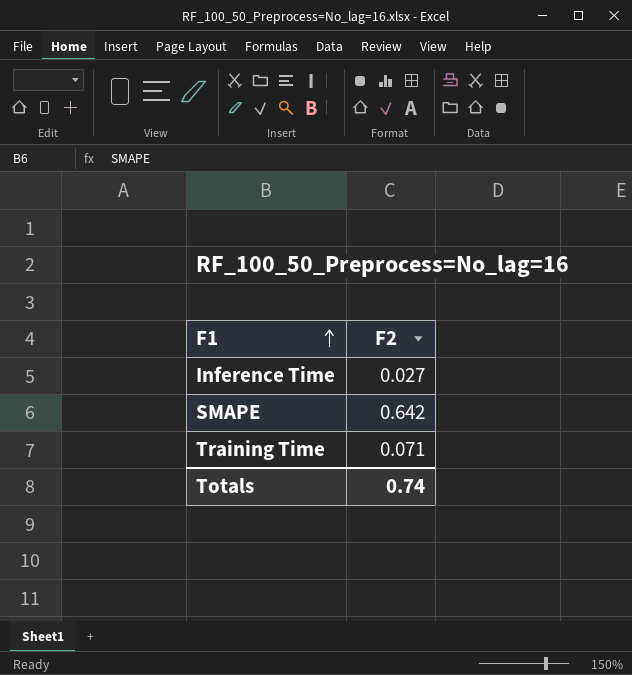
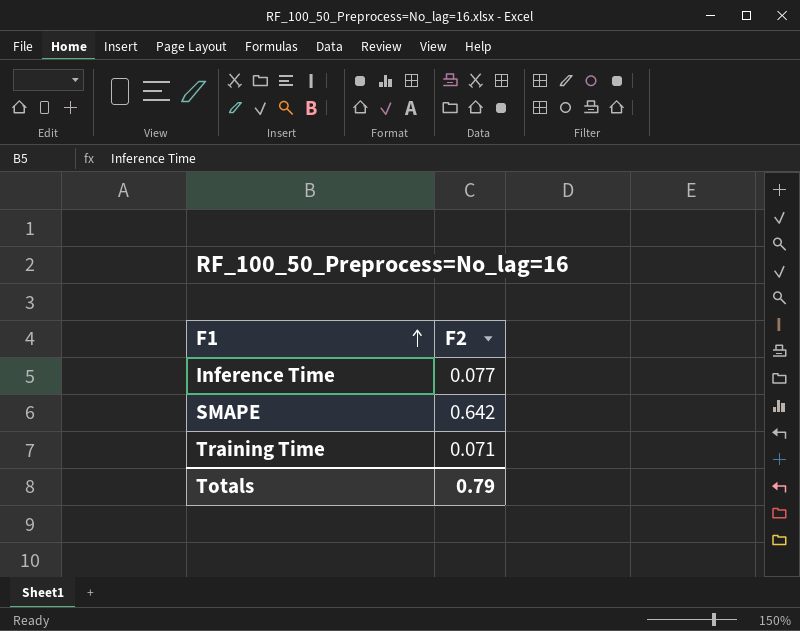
Inference Time | F2: 0.027 -> 0.077
Totals | F2: 0.74 -> 0.79

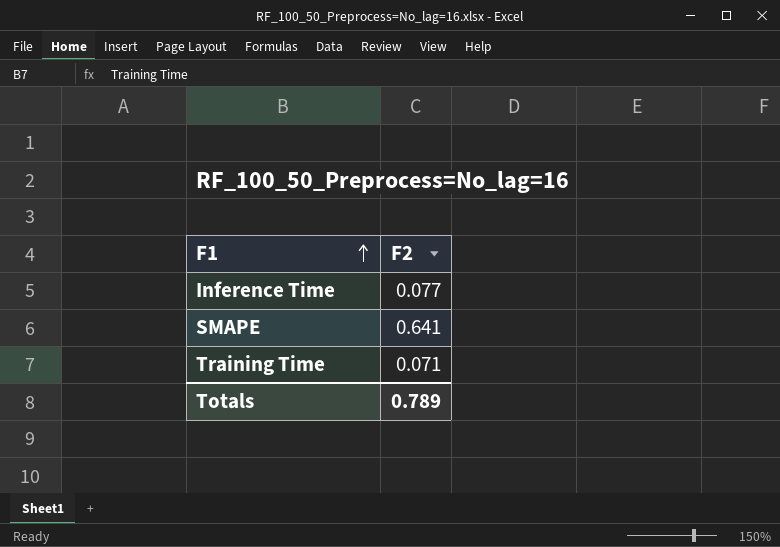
SMAPE | F2: 0.642 -> 0.641
Totals | F2: 0.79 -> 0.789

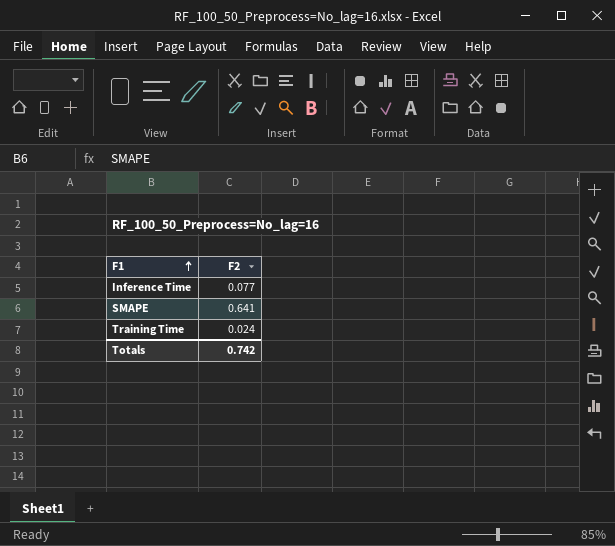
Training Time | F2: 0.071 -> 0.024
Totals | F2: 0.789 -> 0.742

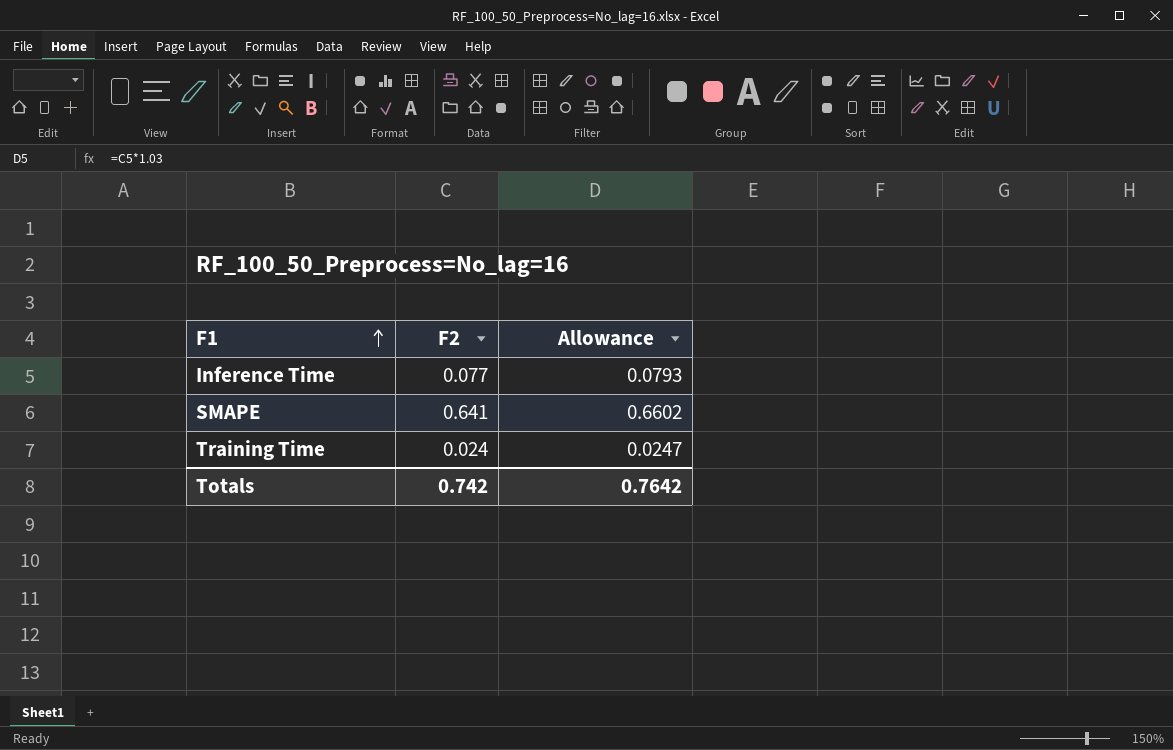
column Allowance | formula: none -> [F2] * 1.03

